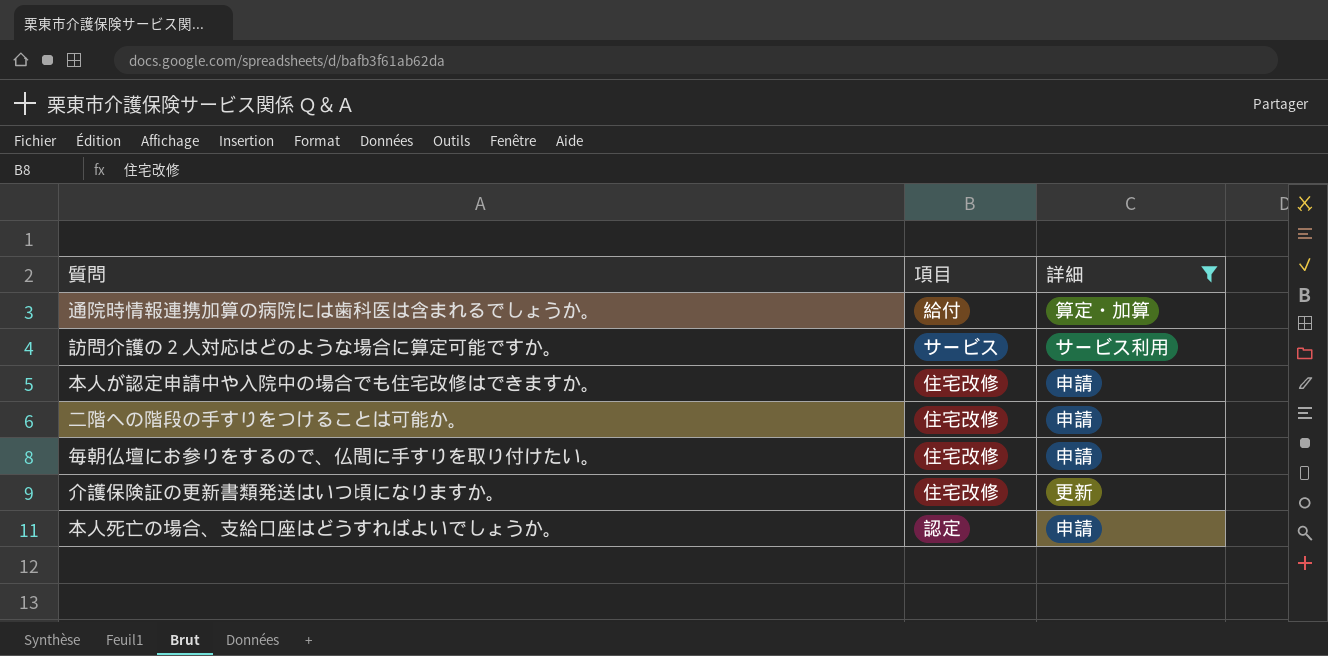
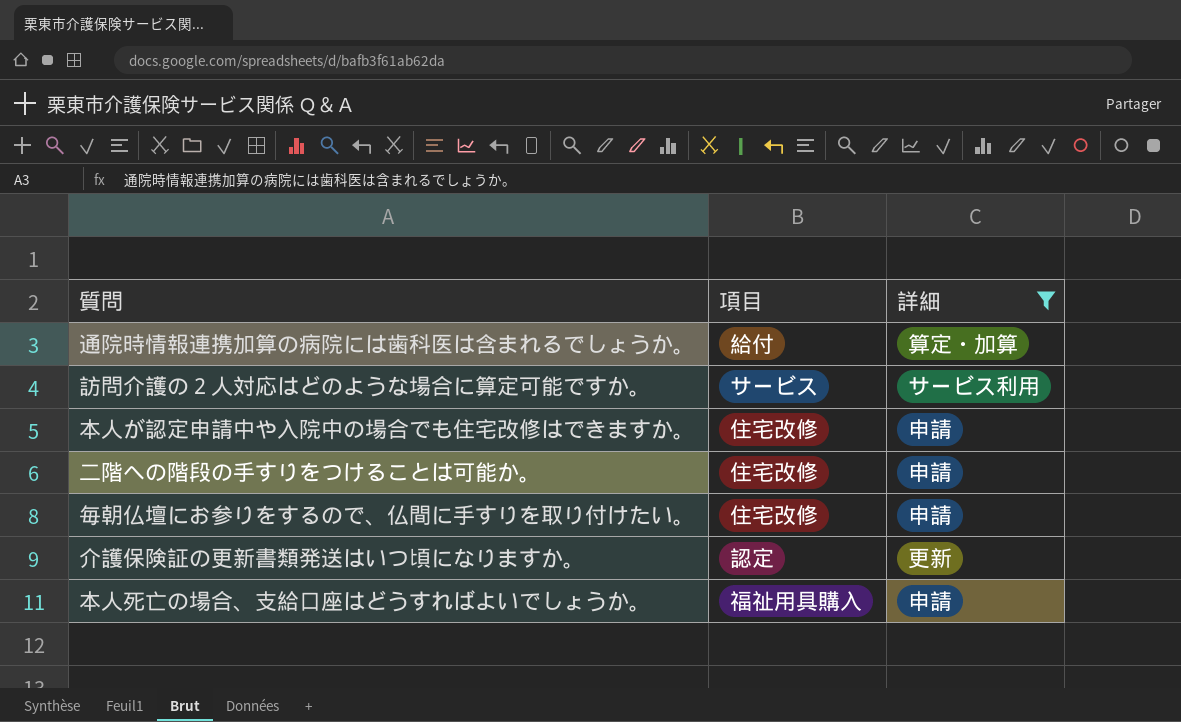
介護保険証の更新書類発送はいつ頃になりますか。 | 項目: 住宅改修 -> 認定
本人死亡の場合、支給口座はどうすればよいでしょうか。 | 項目: 認定 -> 福祉用具購入

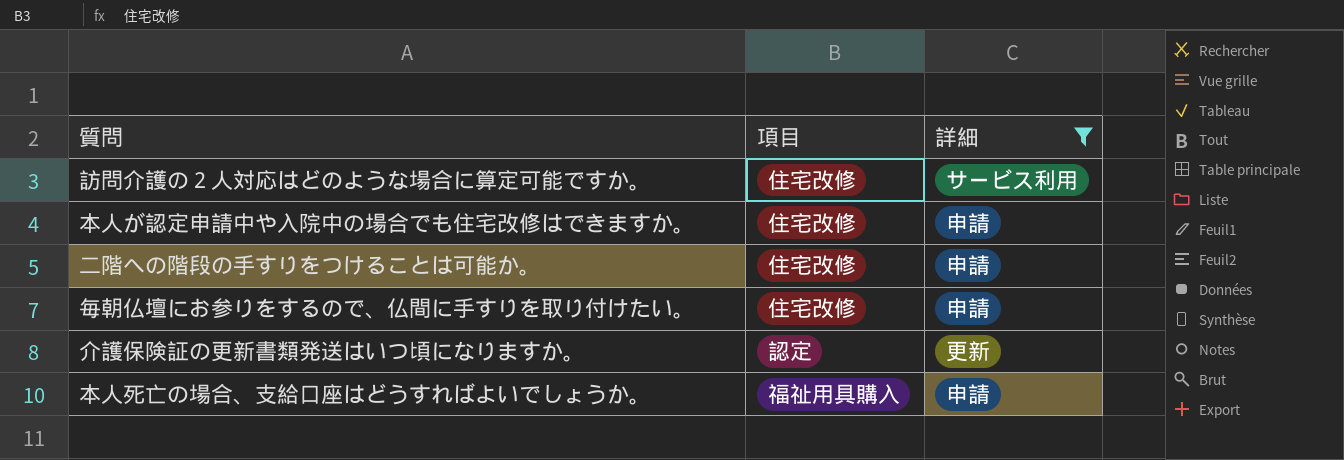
row 通院時情報連携加算の病院には歯科医は含まれるでしょうか。: 給付 | 算定・加算 -> none
訪問介護の２人対応はどのような場合に算定可能ですか。 | 項目: サービス -> 住宅改修

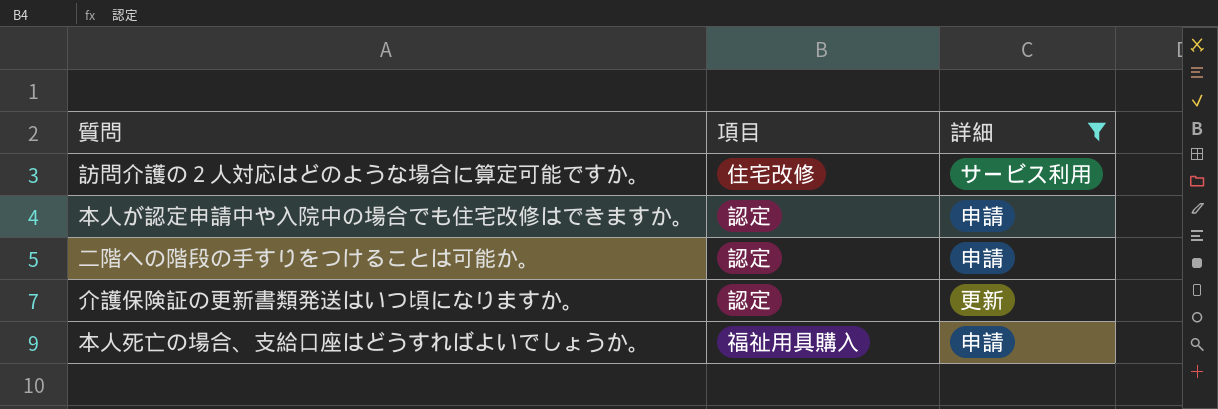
row 毎朝仏壇にお参りをするので、仏間に手すりを取り付けたい。: 住宅改修 | 申請 -> none
本人が認定申請中や入院中の場合でも住宅改修はできますか。 | 項目: 住宅改修 -> 認定
二階への階段の手すりをつけることは可能か。 | 項目: 住宅改修 -> 認定

